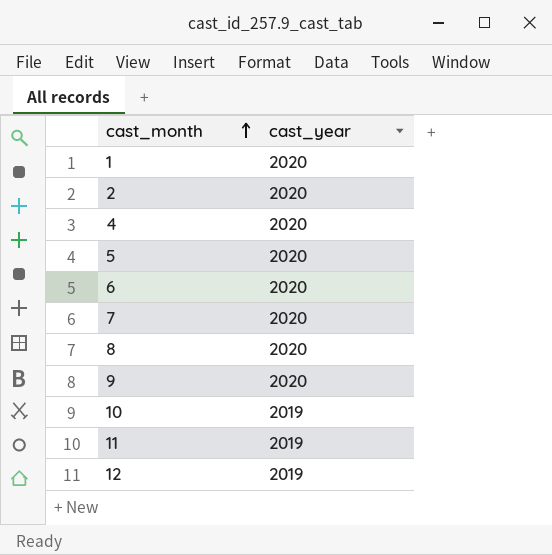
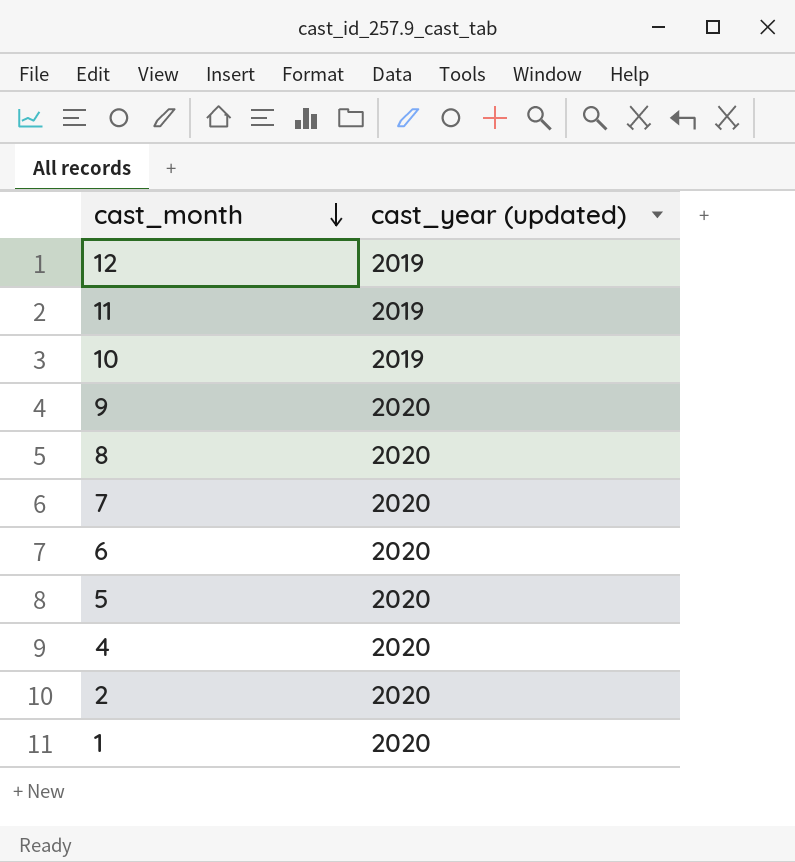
row order: cast_month ascending -> cast_month descending
column name: cast_year -> cast_year (updated)

